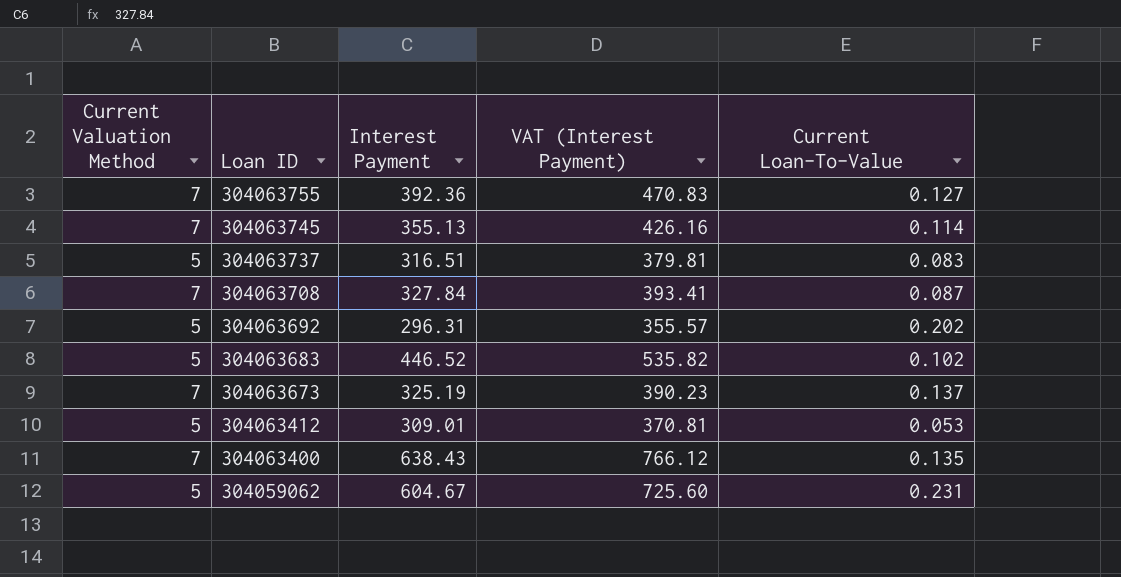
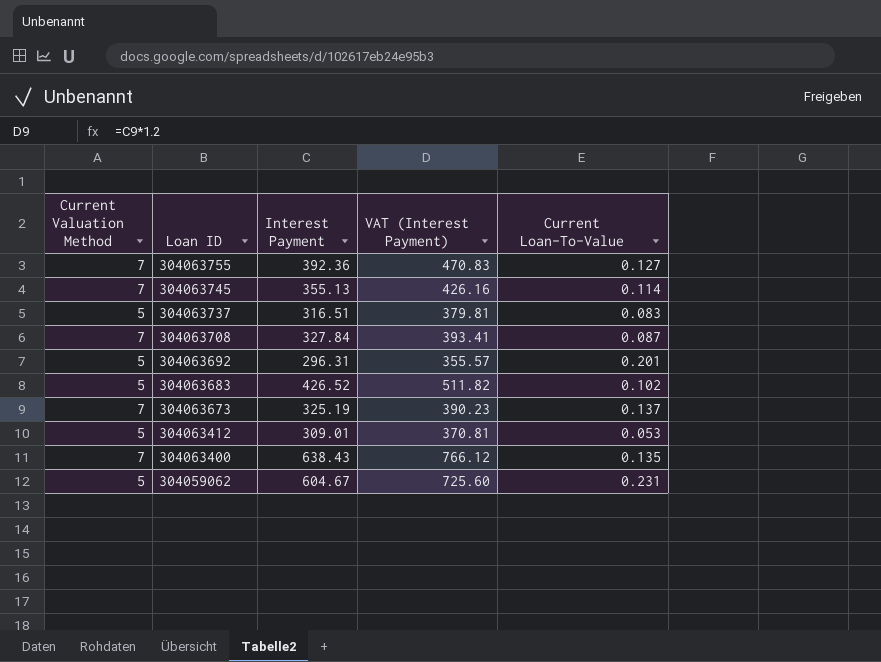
304063692 | Current Loan-To-Value: 0.202 -> 0.201
304063683 | Interest Payment: 446.52 -> 426.52
304063683 | VAT (Interest Payment): 535.82 -> 511.82

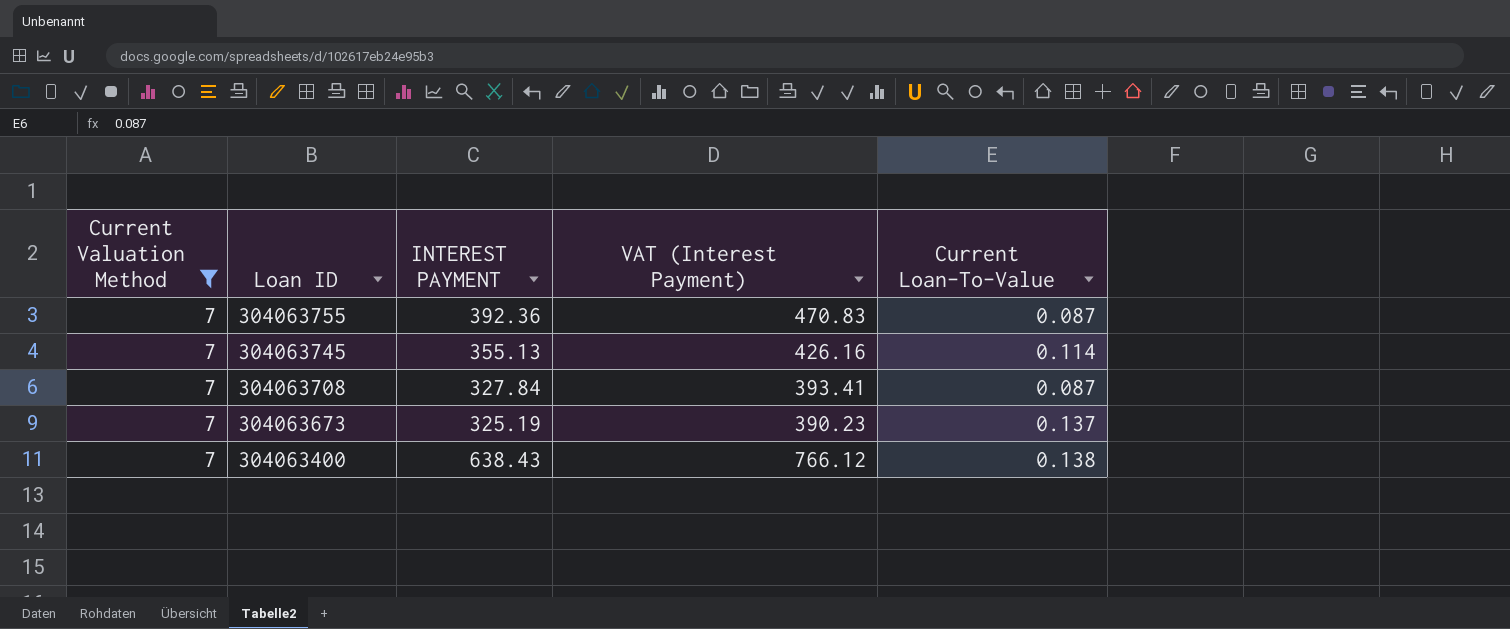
filter: none -> Current Valuation Method = 7
column name: Interest Payment -> INTEREST PAYMENT
304063755 | Current Loan-To-Value: 0.127 -> 0.087
304063400 | Current Loan-To-Value: 0.135 -> 0.138

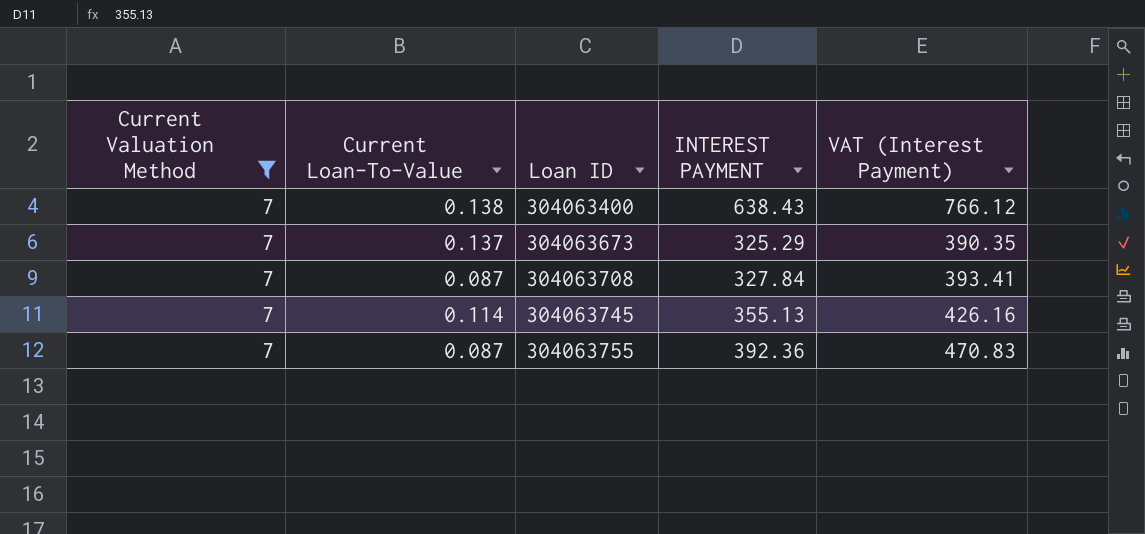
row order: Loan ID descending -> Loan ID ascending
column Current Loan-To-Value | position: 5 -> 2
304063673 | INTEREST PAYMENT: 325.19 -> 325.29
304063673 | VAT (Interest Payment): 390.23 -> 390.35

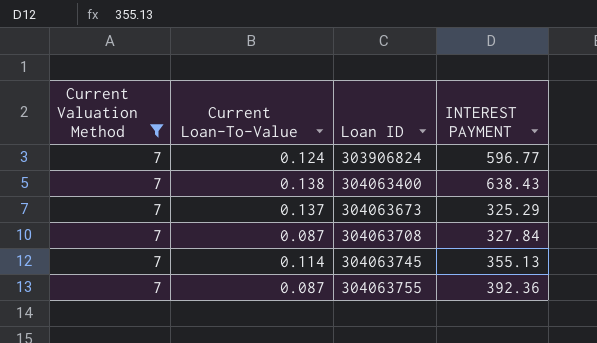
column VAT (Interest Payment) | formula: [INTEREST PAYMENT] * 1.2 -> none
row 303906824: none -> 7 | 0.124 | 596.77

